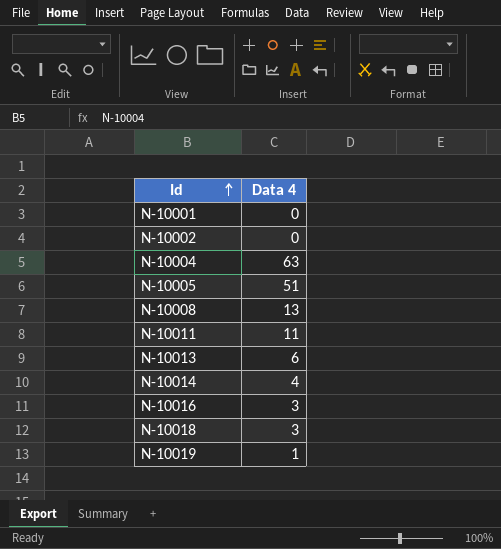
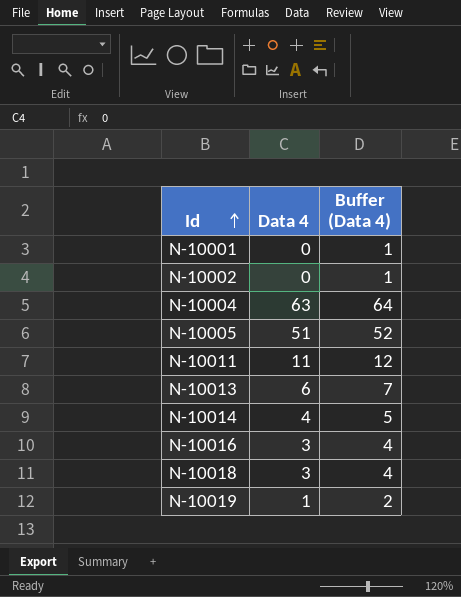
column Buffer (Data 4) | formula: none -> [Data 4] + 1
row N-10008: 13 -> none

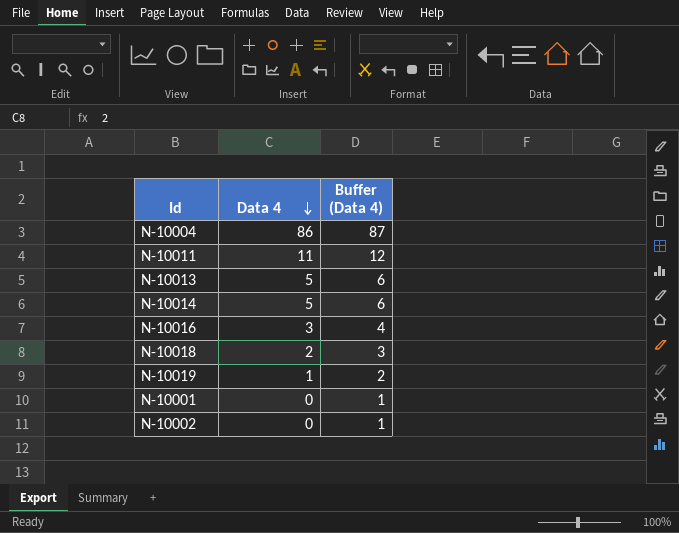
row order: Id ascending -> Data 4 descending
row N-10005: 51 | 52 -> none
N-10004 | Data 4: 63 -> 86
N-10004 | Buffer (Data 4): 64 -> 87
N-10013 | Data 4: 6 -> 5
N-10013 | Buffer (Data 4): 7 -> 6
N-10014 | Data 4: 4 -> 5
N-10014 | Buffer (Data 4): 5 -> 6
N-10018 | Data 4: 3 -> 2
N-10018 | Buffer (Data 4): 4 -> 3

